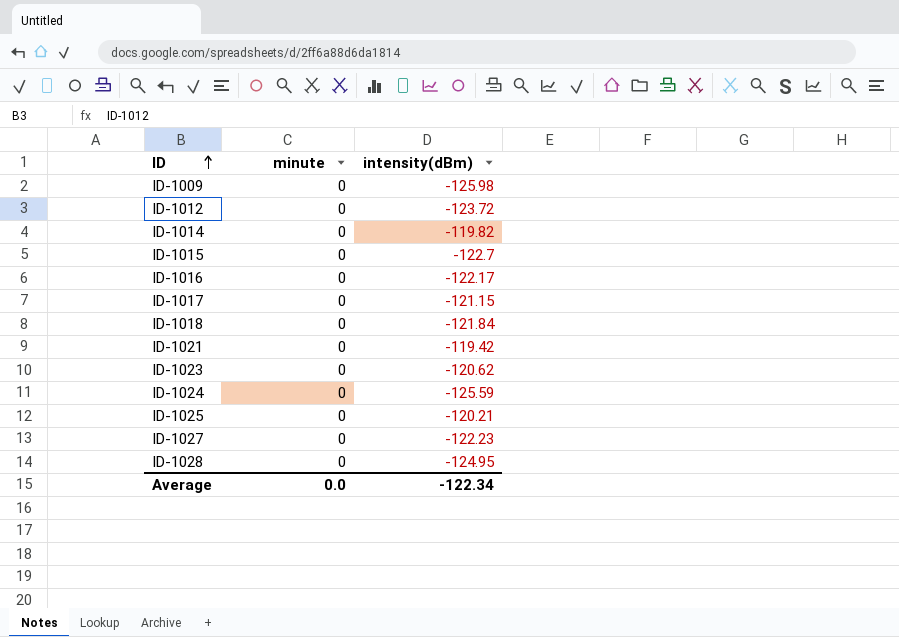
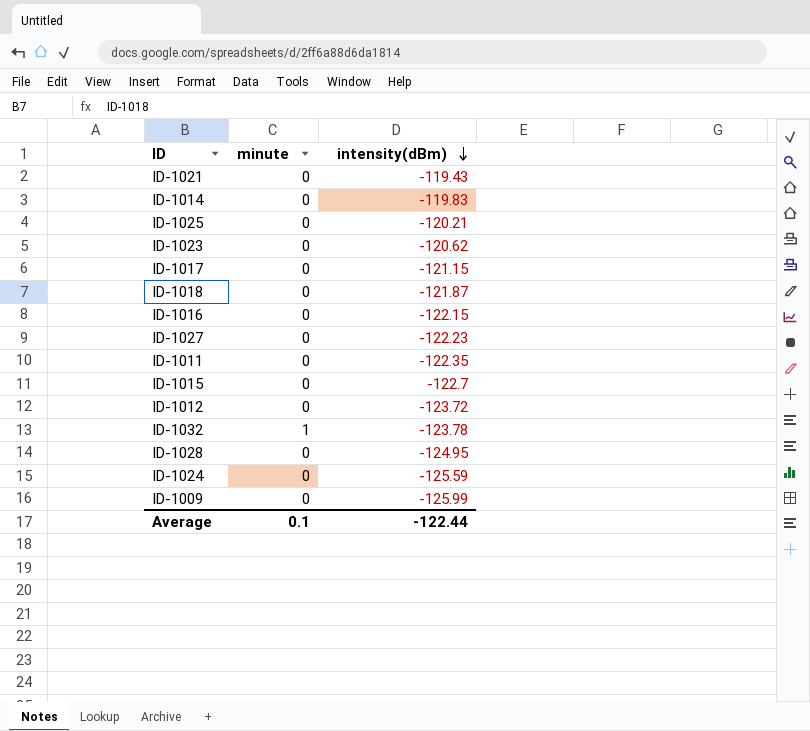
row order: ID ascending -> intensity(dBm) descending
ID-1021 | intensity(dBm): -119.42 -> -119.43
ID-1014 | intensity(dBm): -119.82 -> -119.83
ID-1018 | intensity(dBm): -121.84 -> -121.87
ID-1016 | intensity(dBm): -122.17 -> -122.15
row ID-1011: none -> 0 | -122.35
row ID-1032: none -> 1 | -123.78
ID-1009 | intensity(dBm): -125.98 -> -125.99
Average | minute: 0.0 -> 0.1
Average | intensity(dBm): -122.34 -> -122.44

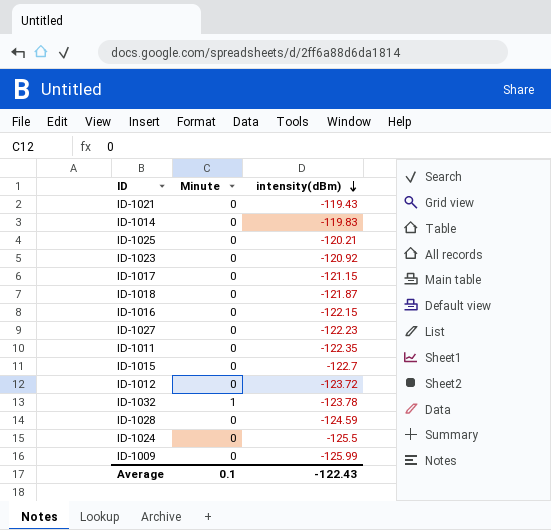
column name: minute -> Minute
ID-1023 | intensity(dBm): -120.62 -> -120.92
ID-1028 | intensity(dBm): -124.95 -> -124.59
ID-1024 | intensity(dBm): -125.59 -> -125.5
Average | intensity(dBm): -122.44 -> -122.43

